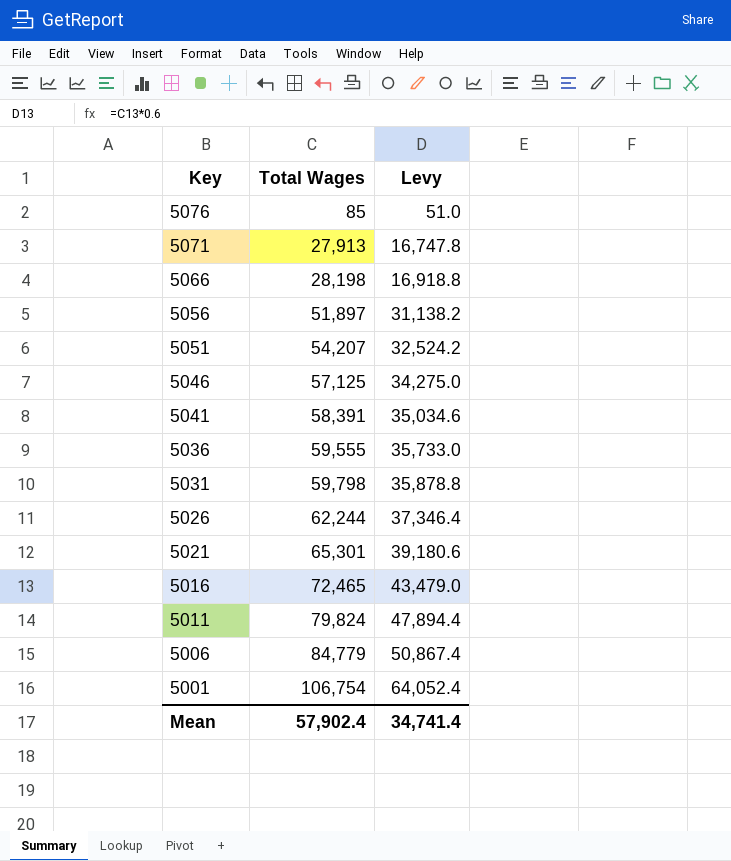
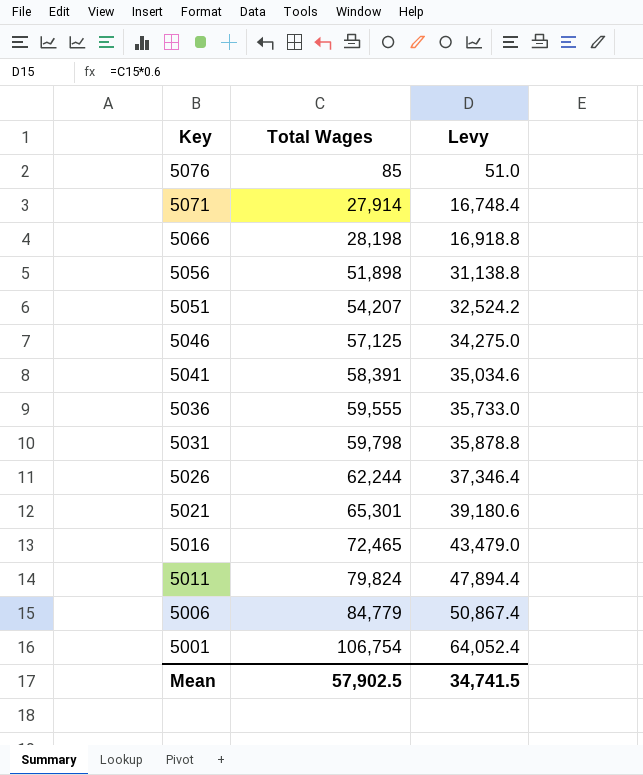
5071 | Total Wages: 27,913 -> 27,914
5071 | Levy: 16,747.8 -> 16,748.4
5056 | Total Wages: 51,897 -> 51,898
5056 | Levy: 31,138.2 -> 31,138.8
Mean | Total Wages: 57,902.4 -> 57,902.5
Mean | Levy: 34,741.4 -> 34,741.5

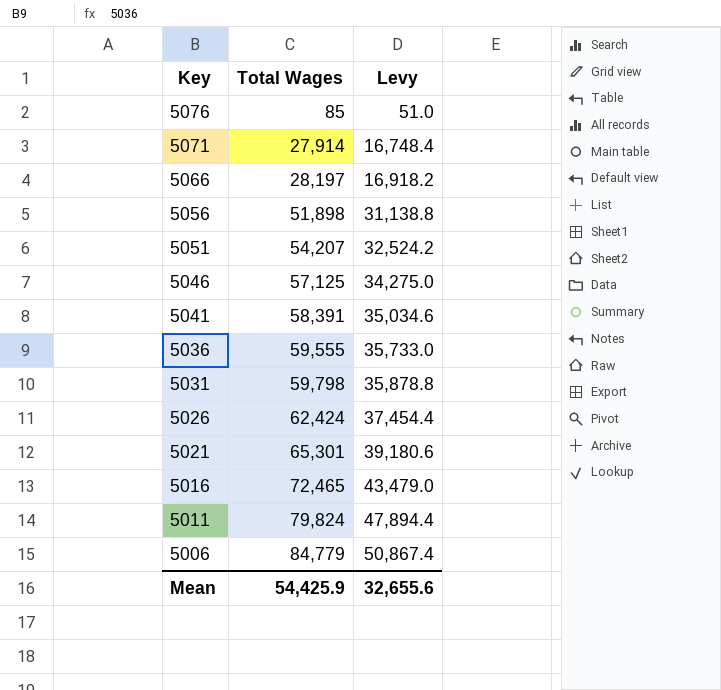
row 5001: 106,754 | 64,052.4 -> none
5066 | Total Wages: 28,198 -> 28,197
5066 | Levy: 16,918.8 -> 16,918.2
5026 | Total Wages: 62,244 -> 62,424
5026 | Levy: 37,346.4 -> 37,454.4
Mean | Total Wages: 57,902.5 -> 54,425.9
Mean | Levy: 34,741.5 -> 32,655.6

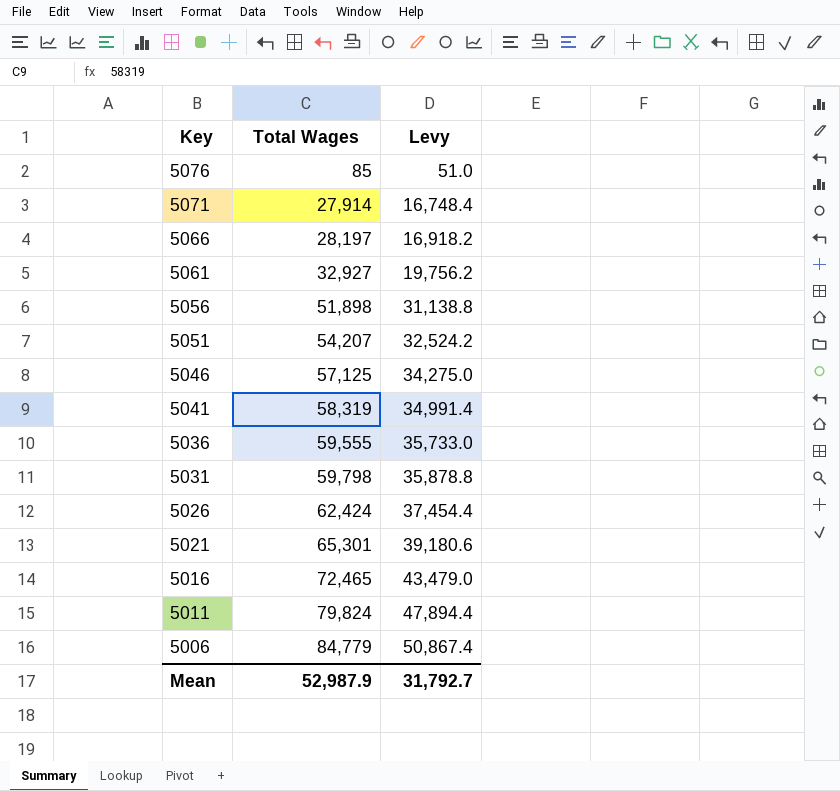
row 5061: none -> 32,927 | 19,756.2
5041 | Total Wages: 58,391 -> 58,319
5041 | Levy: 35,034.6 -> 34,991.4
Mean | Total Wages: 54,425.9 -> 52,987.9
Mean | Levy: 32,655.6 -> 31,792.7

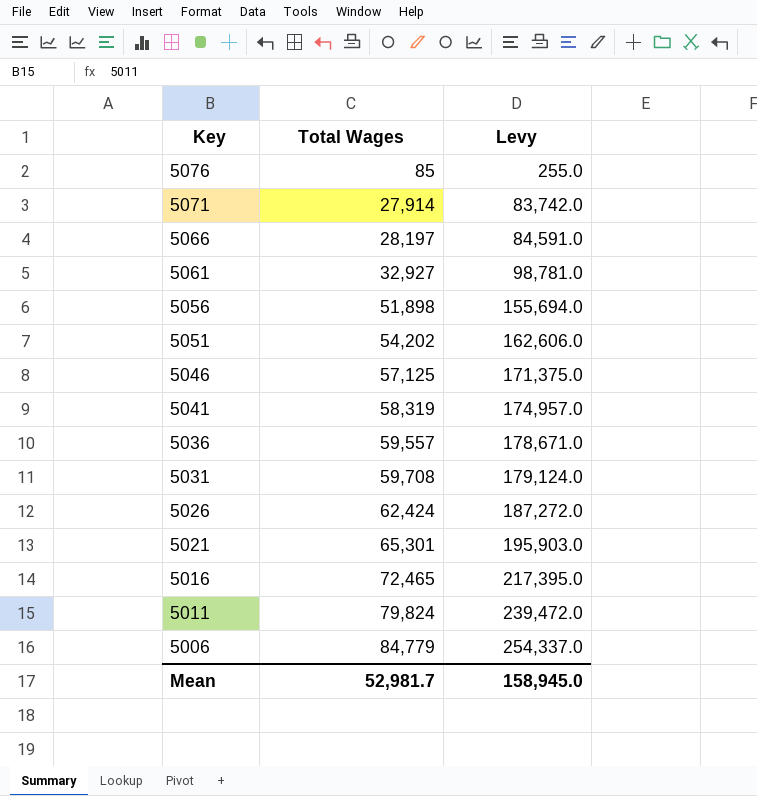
column Levy | formula: [Total Wages] * 0.6 -> [Total Wages] * 3
5051 | Total Wages: 54,207 -> 54,202
5036 | Total Wages: 59,555 -> 59,557
5031 | Total Wages: 59,798 -> 59,708
Mean | Total Wages: 52,987.9 -> 52,981.7
Mean | Levy: 31,792.7 -> 158,945.0

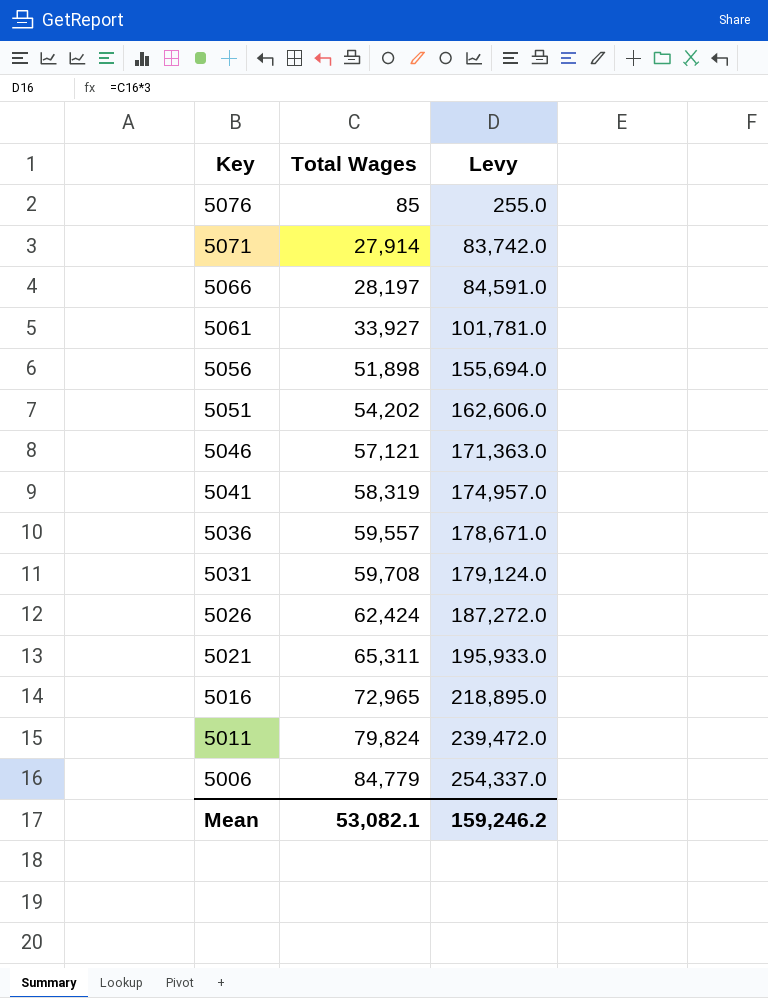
5061 | Total Wages: 32,927 -> 33,927
5061 | Levy: 98,781.0 -> 101,781.0
5046 | Total Wages: 57,125 -> 57,121
5046 | Levy: 171,375.0 -> 171,363.0
5021 | Total Wages: 65,301 -> 65,311
5021 | Levy: 195,903.0 -> 195,933.0
5016 | Total Wages: 72,465 -> 72,965
5016 | Levy: 217,395.0 -> 218,895.0
Mean | Total Wages: 52,981.7 -> 53,082.1
Mean | Levy: 158,945.0 -> 159,246.2

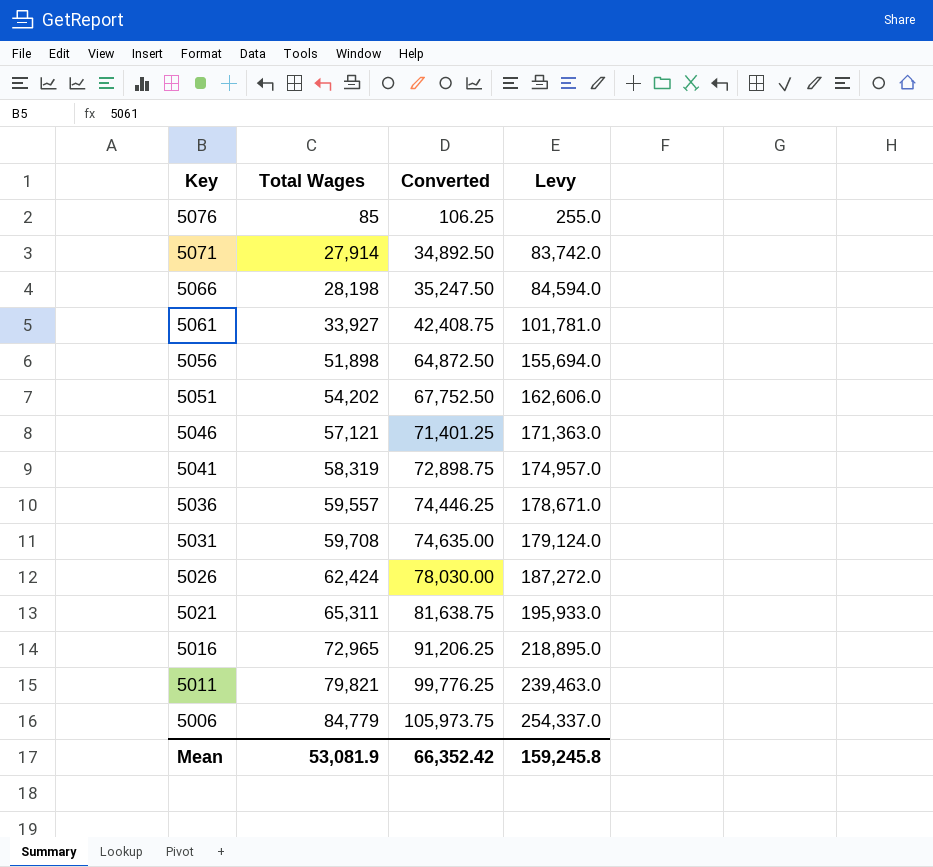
column Converted | formula: none -> [Total Wages] * 1.25
5066 | Total Wages: 28,197 -> 28,198
5066 | Levy: 84,591.0 -> 84,594.0
5011 | Total Wages: 79,824 -> 79,821
5011 | Levy: 239,472.0 -> 239,463.0
Mean | Total Wages: 53,082.1 -> 53,081.9
Mean | Levy: 159,246.2 -> 159,245.8

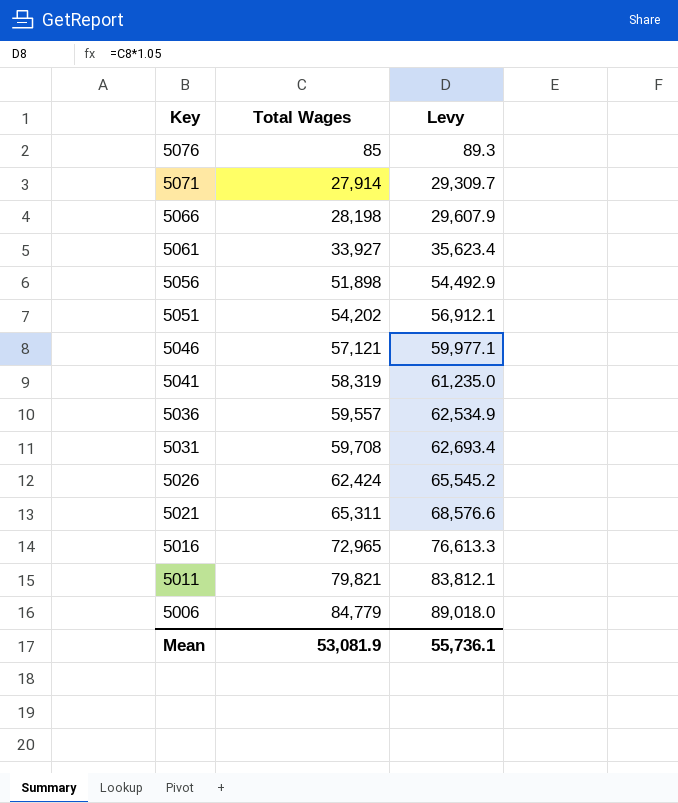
column Converted | formula: [Total Wages] * 1.25 -> none
column Levy | formula: [Total Wages] * 3 -> [Total Wages] * 1.05
Mean | Levy: 159,245.8 -> 55,736.1

